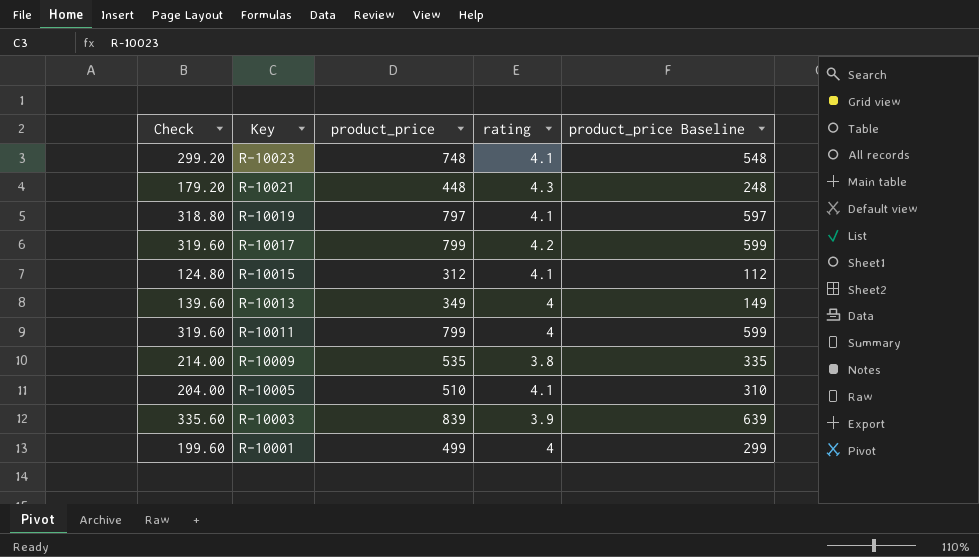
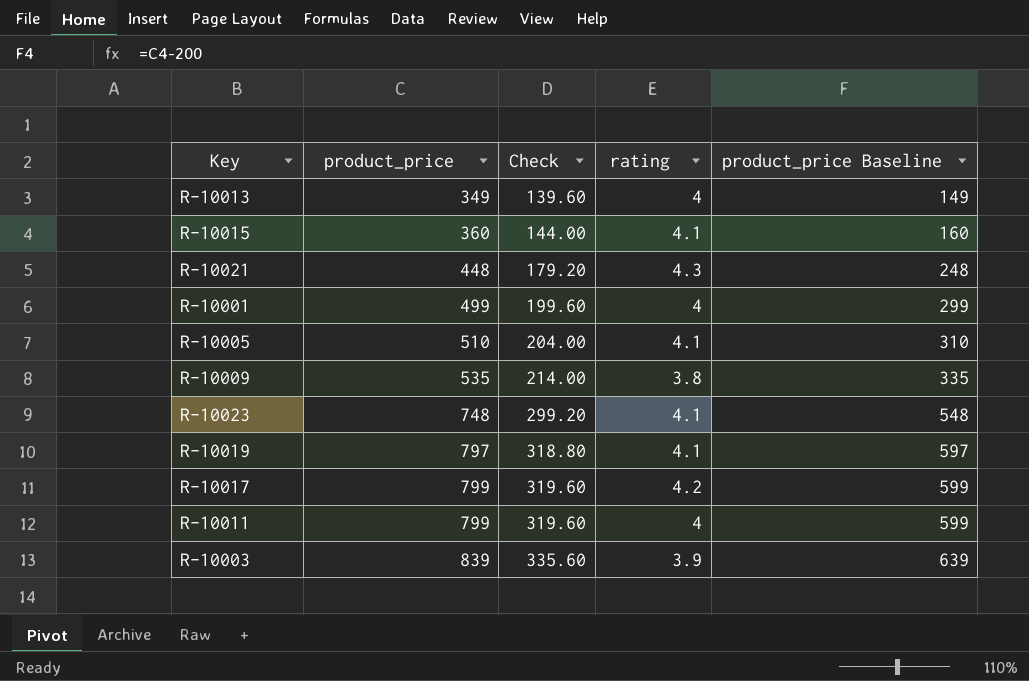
row order: Key descending -> product_price ascending
column Check | position: 1 -> 3
R-10015 | product_price: 312 -> 360
R-10015 | Check: 124.80 -> 144.00
R-10015 | product_price Baseline: 112 -> 160

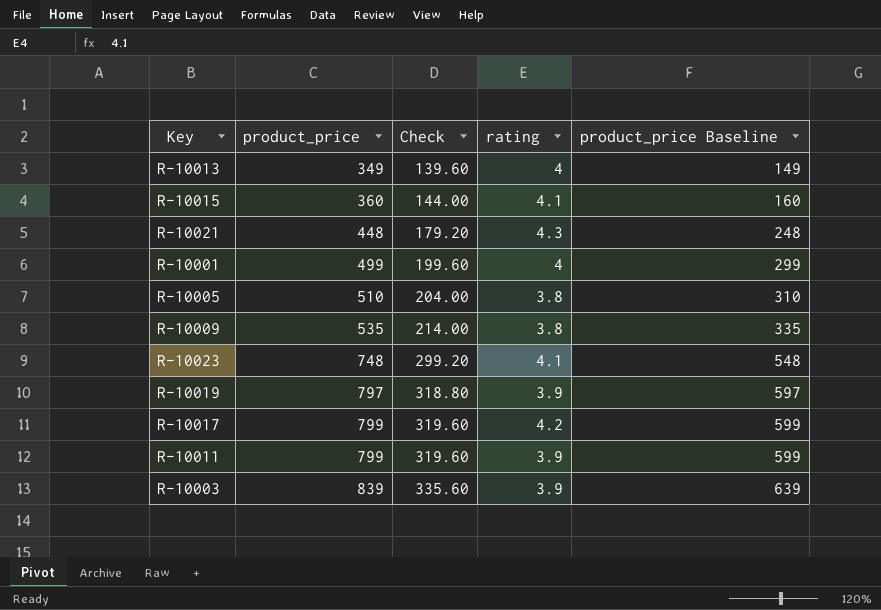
R-10005 | rating: 4.1 -> 3.8
R-10019 | rating: 4.1 -> 3.9
R-10011 | rating: 4 -> 3.9

